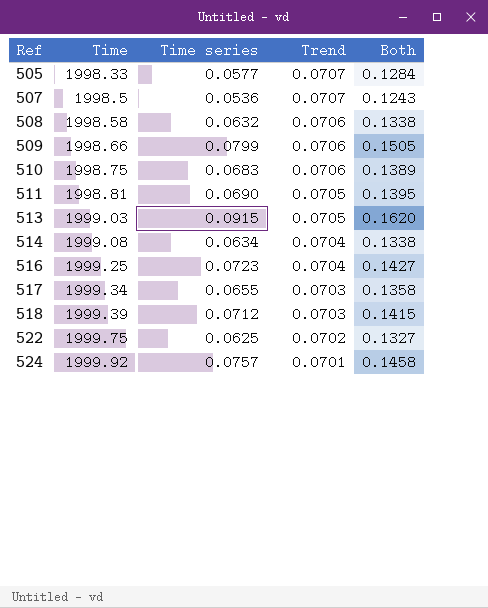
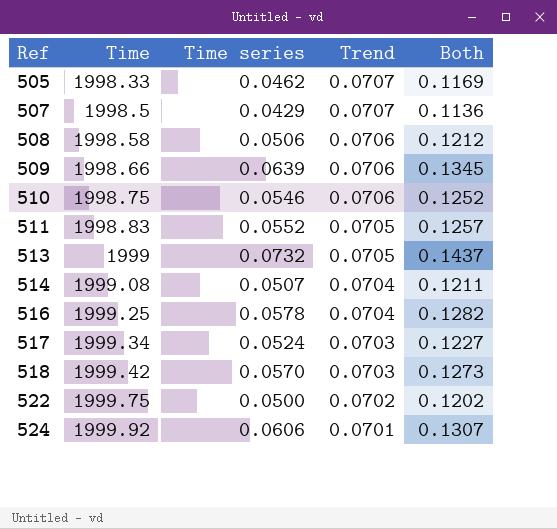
505 | Time series: 0.0577 -> 0.0462
505 | Both: 0.1284 -> 0.1169
507 | Time series: 0.0536 -> 0.0429
507 | Both: 0.1243 -> 0.1136
508 | Time series: 0.0632 -> 0.0506
508 | Both: 0.1338 -> 0.1212
509 | Time series: 0.0799 -> 0.0639
509 | Both: 0.1505 -> 0.1345
510 | Time series: 0.0683 -> 0.0546
510 | Both: 0.1389 -> 0.1252
511 | Time: 1998.81 -> 1998.83
511 | Time series: 0.0690 -> 0.0552
511 | Both: 0.1395 -> 0.1257
513 | Time: 1999.03 -> 1999
513 | Time series: 0.0915 -> 0.0732
513 | Both: 0.1620 -> 0.1437
514 | Time series: 0.0634 -> 0.0507
514 | Both: 0.1338 -> 0.1211
516 | Time series: 0.0723 -> 0.0578
516 | Both: 0.1427 -> 0.1282
517 | Time series: 0.0655 -> 0.0524
517 | Both: 0.1358 -> 0.1227
518 | Time: 1999.39 -> 1999.42
518 | Time series: 0.0712 -> 0.0570
518 | Both: 0.1415 -> 0.1273
522 | Time series: 0.0625 -> 0.0500
522 | Both: 0.1327 -> 0.1202
524 | Time series: 0.0757 -> 0.0606
524 | Both: 0.1458 -> 0.1307

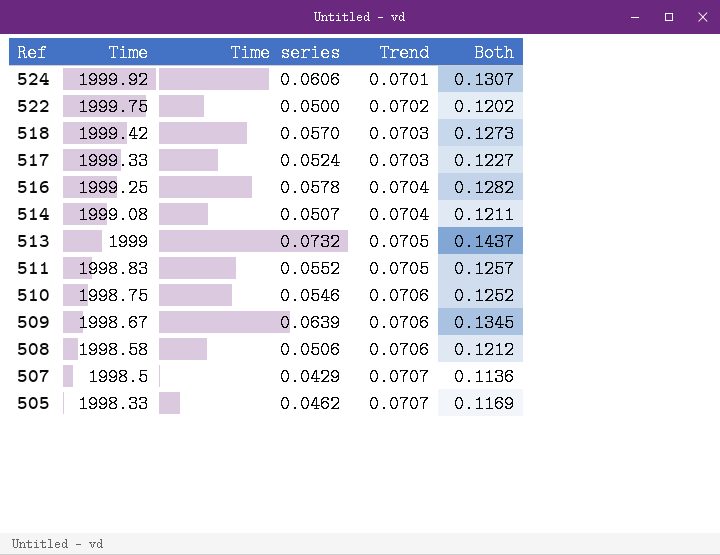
row order: Ref ascending -> Ref descending
517 | Time: 1999.34 -> 1999.33
509 | Time: 1998.66 -> 1998.67

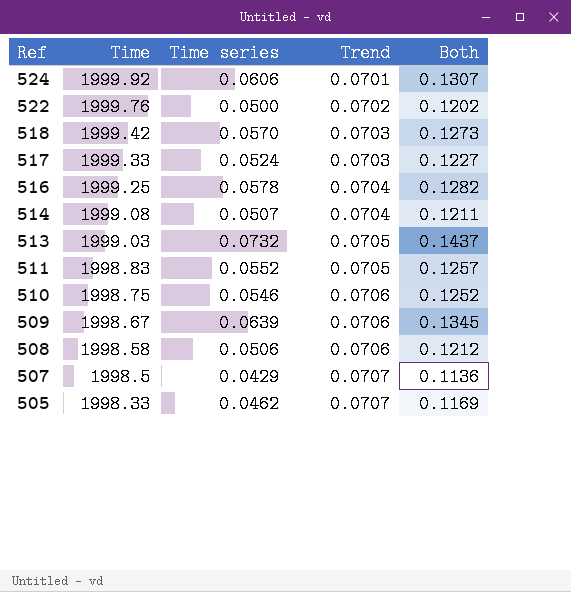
522 | Time: 1999.75 -> 1999.76
513 | Time: 1999 -> 1999.03

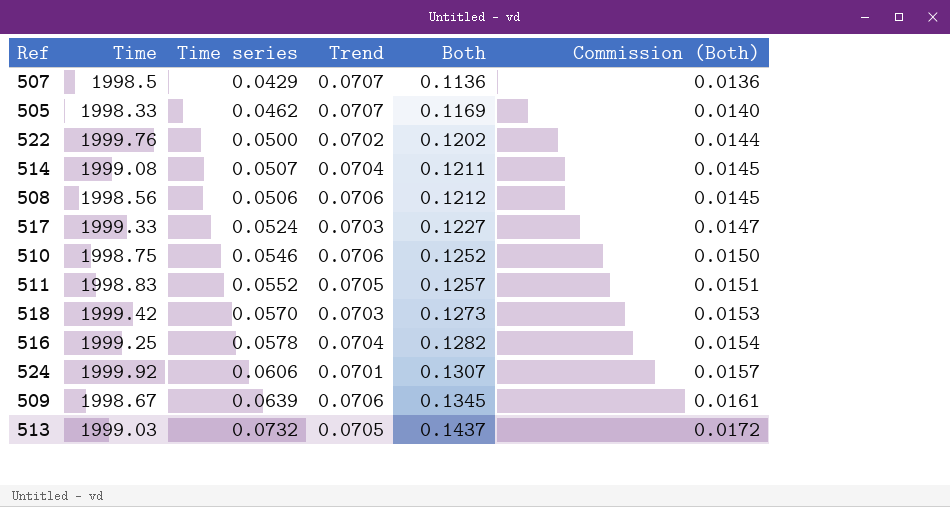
row order: Ref descending -> Both ascending
column Commission (Both) | formula: none -> [Both] * 0.12
508 | Time: 1998.58 -> 1998.56

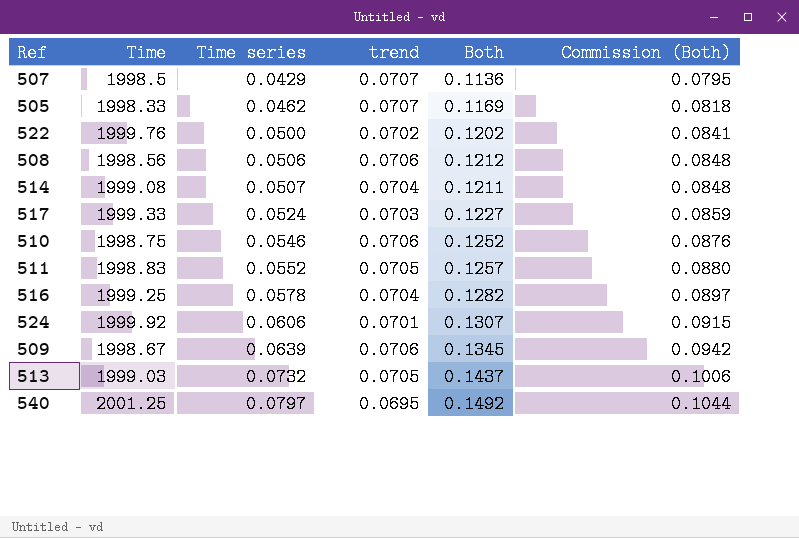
row order: Both ascending -> Time series ascending
column name: Trend -> trend
column Commission (Both) | formula: [Both] * 0.12 -> [Both] * 0.7
row 518: 1999.42 | 0.0570 | 0.0703 | 0.1273 | 0.0153 -> none
row 540: none -> 2001.25 | 0.0797 | 0.0695 | 0.1492 | 0.1044

